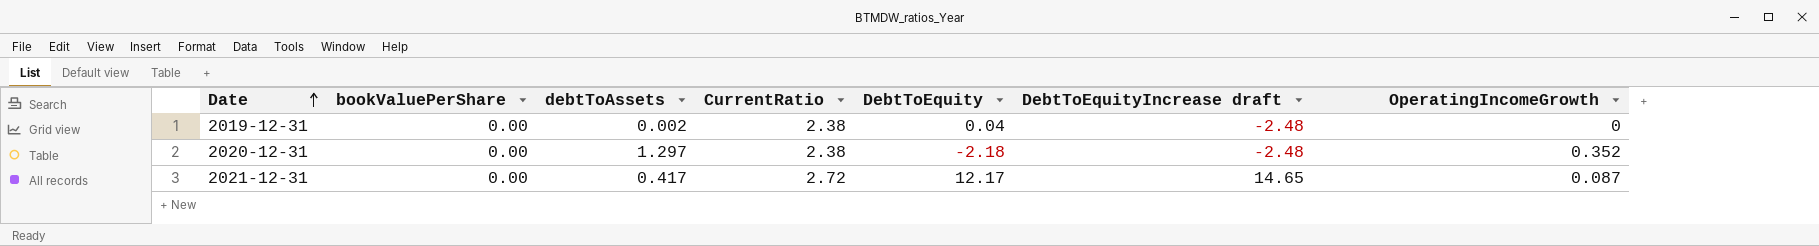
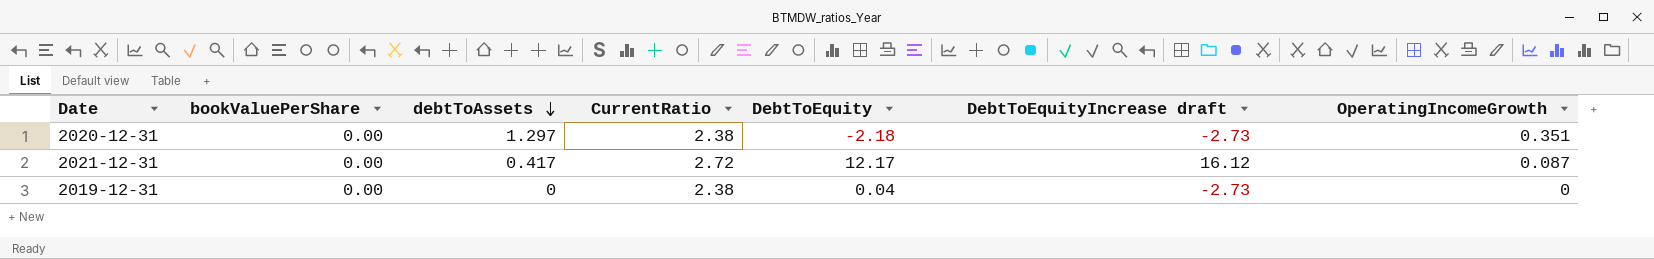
row order: Date ascending -> debtToAssets descending
2020-12-31 | DebtToEquityIncrease draft: -2.48 -> -2.73
2020-12-31 | OperatingIncomeGrowth: 0.352 -> 0.351
2021-12-31 | DebtToEquityIncrease draft: 14.65 -> 16.12
2019-12-31 | debtToAssets: 0.002 -> 0
2019-12-31 | DebtToEquityIncrease draft: -2.48 -> -2.73

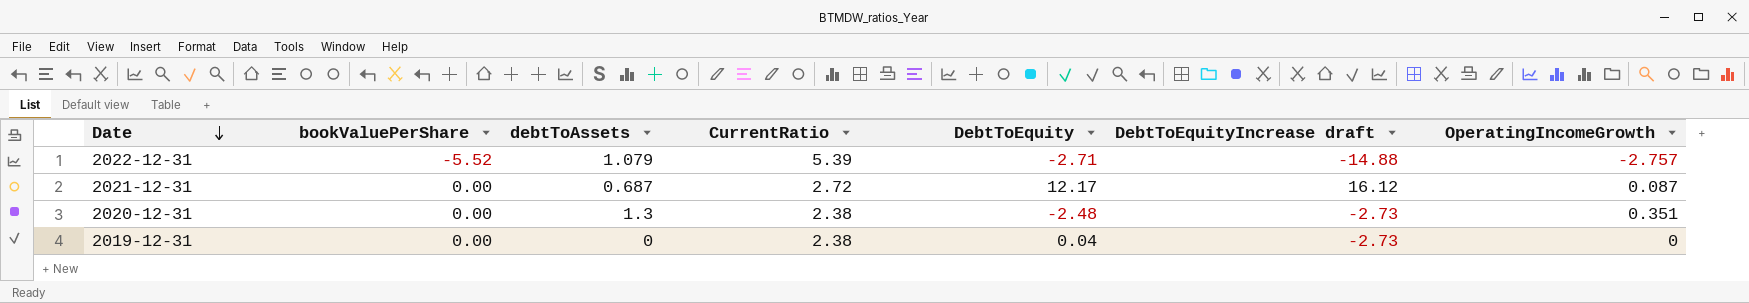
row order: debtToAssets descending -> Date descending
row 2022-12-31: none -> -5.52 | 1.079 | 5.39 | -2.71 | -14.88 | -2.757
2021-12-31 | debtToAssets: 0.417 -> 0.687
2020-12-31 | debtToAssets: 1.297 -> 1.3
2020-12-31 | DebtToEquity: -2.18 -> -2.48

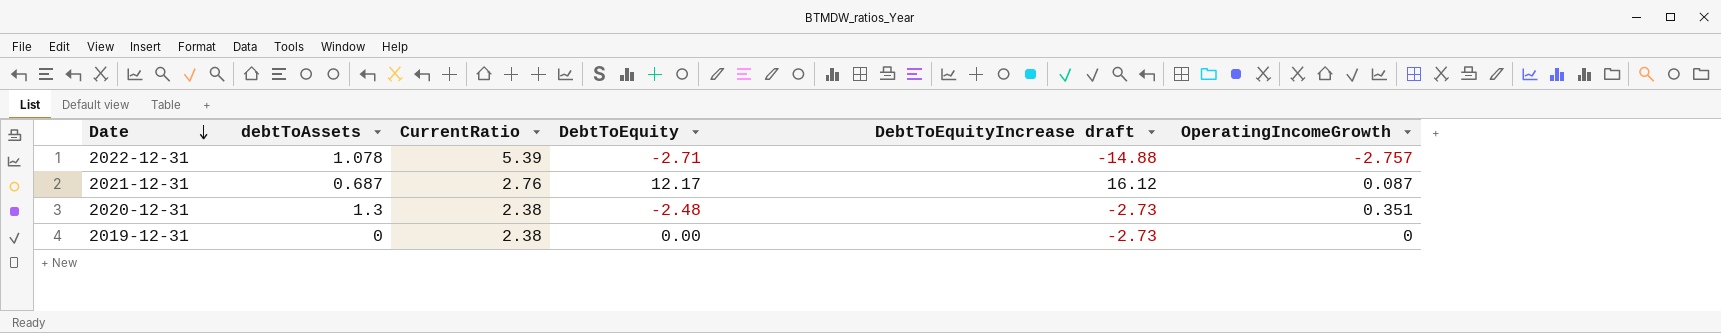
column bookValuePerShare | position: 2 -> none
2022-12-31 | debtToAssets: 1.079 -> 1.078
2021-12-31 | CurrentRatio: 2.72 -> 2.76
2019-12-31 | DebtToEquity: 0.04 -> 0.00

